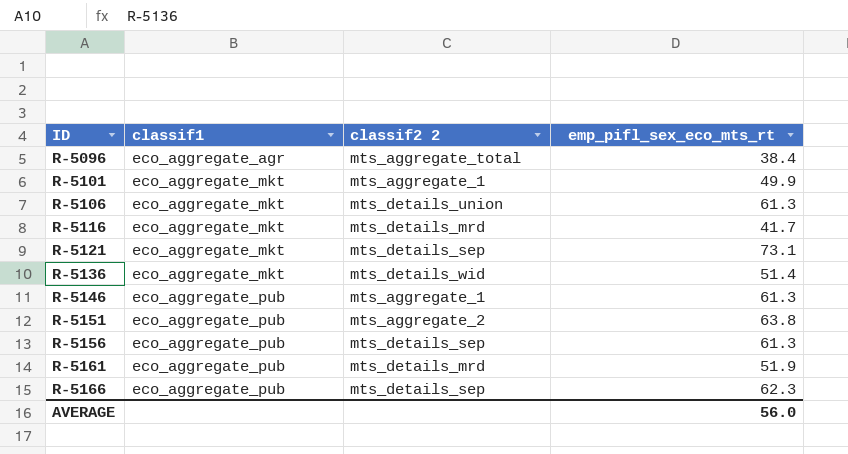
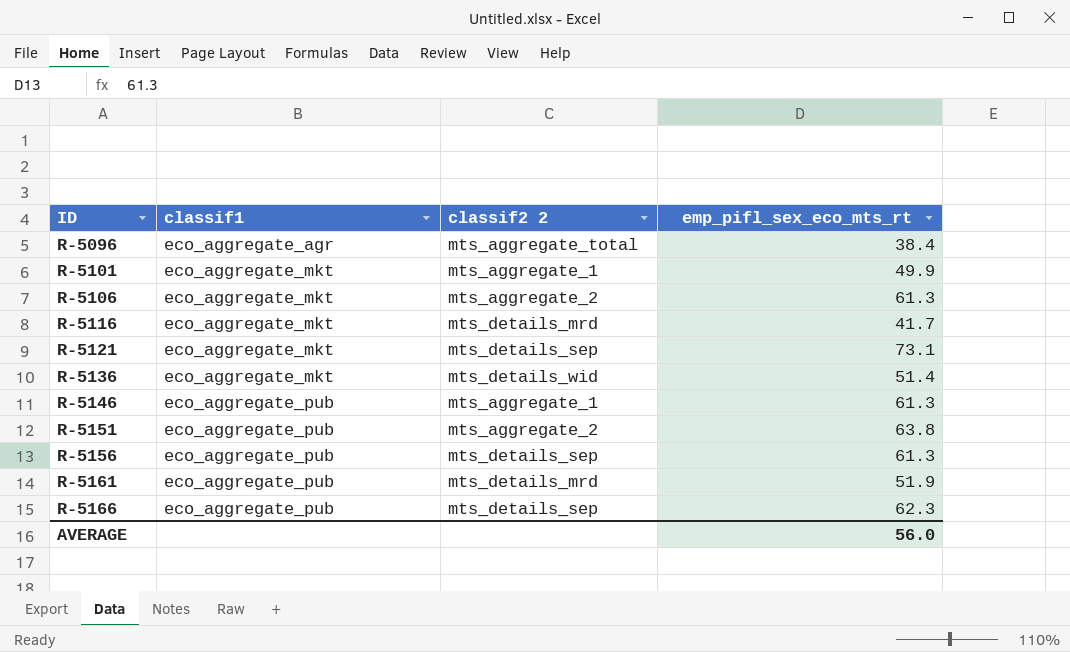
R-5106 | classif2 2: mts_details_union -> mts_aggregate_2

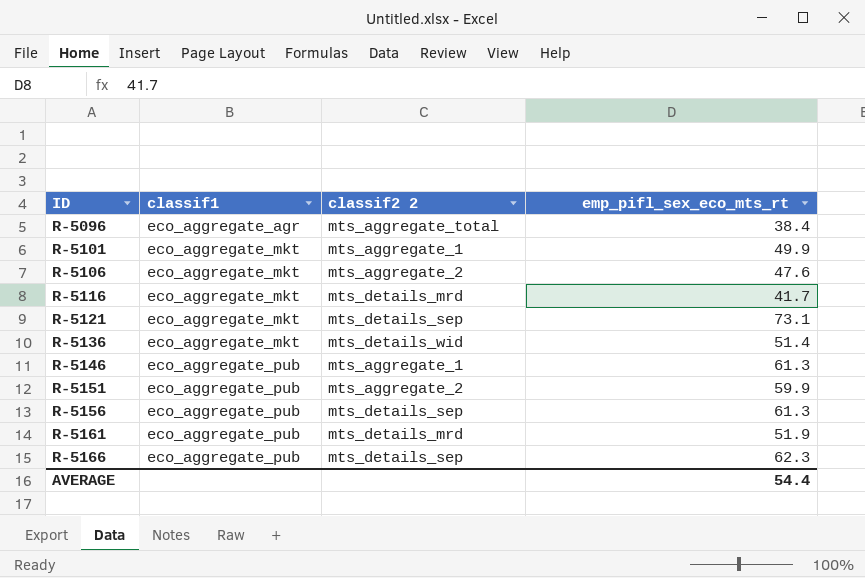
R-5106 | emp_pifl_sex_eco_mts_rt: 61.3 -> 47.6
R-5151 | emp_pifl_sex_eco_mts_rt: 63.8 -> 59.9
AVERAGE | emp_pifl_sex_eco_mts_rt: 56.0 -> 54.4

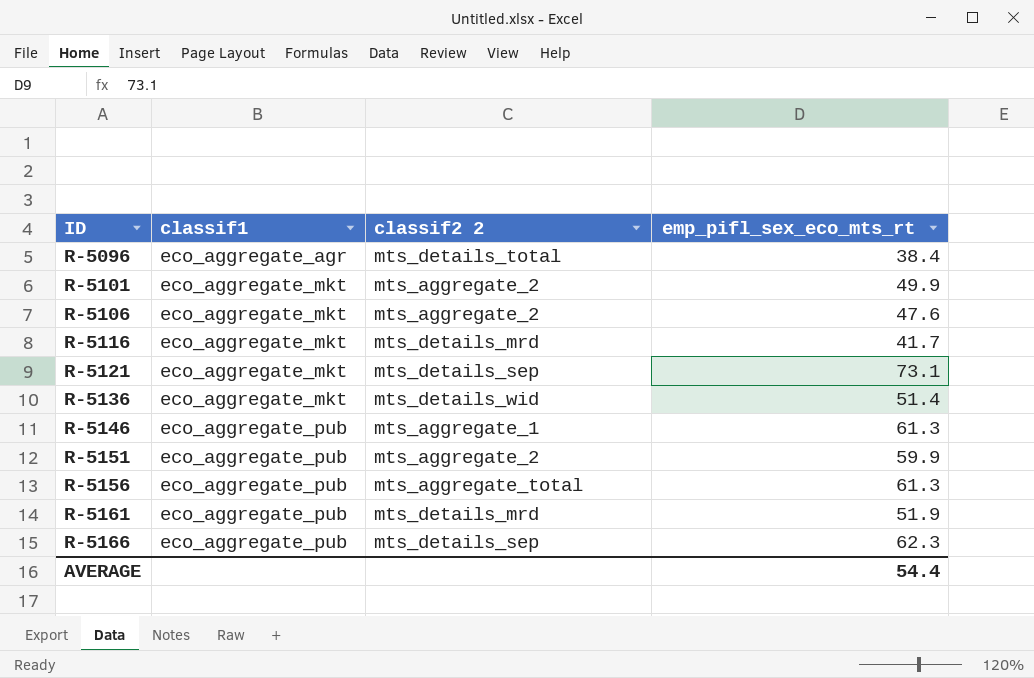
R-5096 | classif2 2: mts_aggregate_total -> mts_details_total
R-5101 | classif2 2: mts_aggregate_1 -> mts_aggregate_2
R-5156 | classif2 2: mts_details_sep -> mts_aggregate_total

